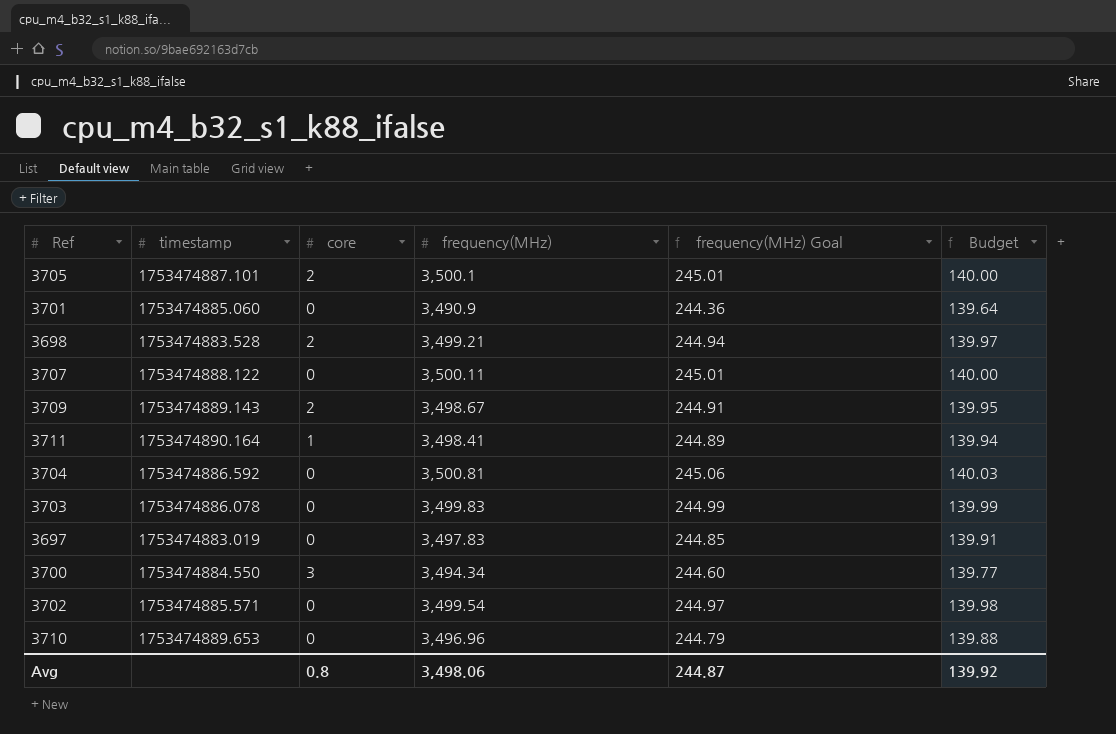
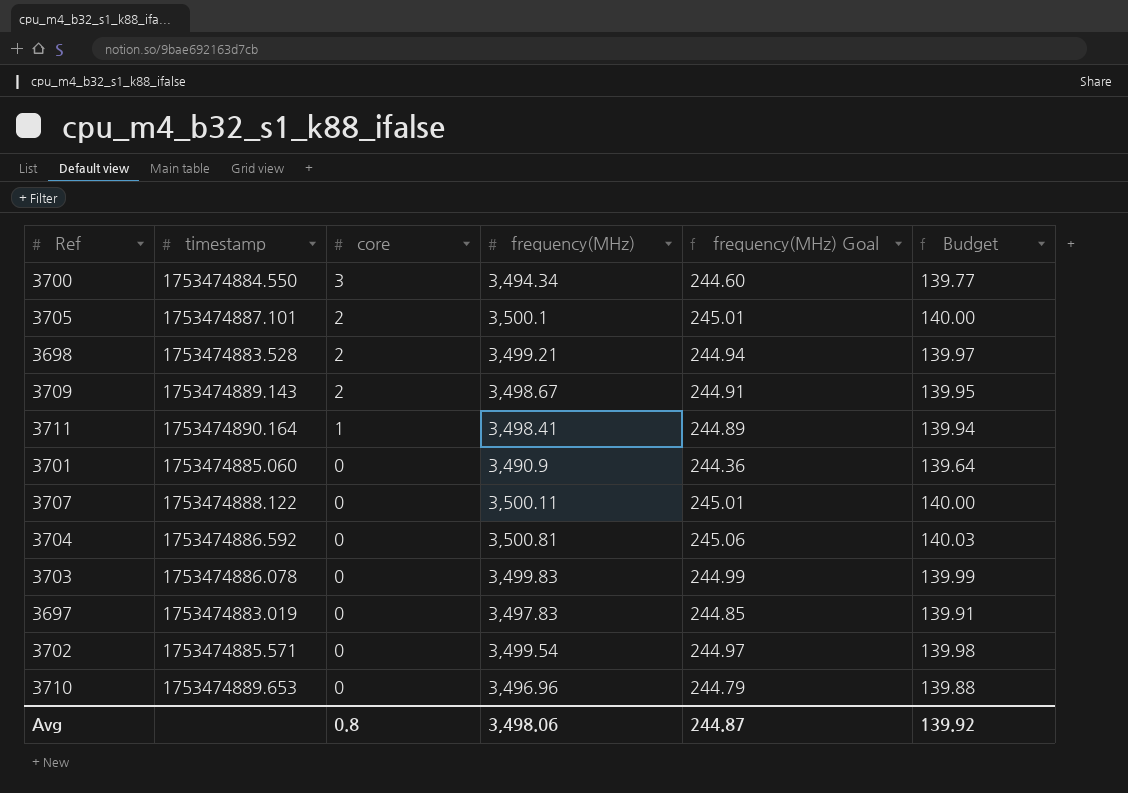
row order: none -> core descending

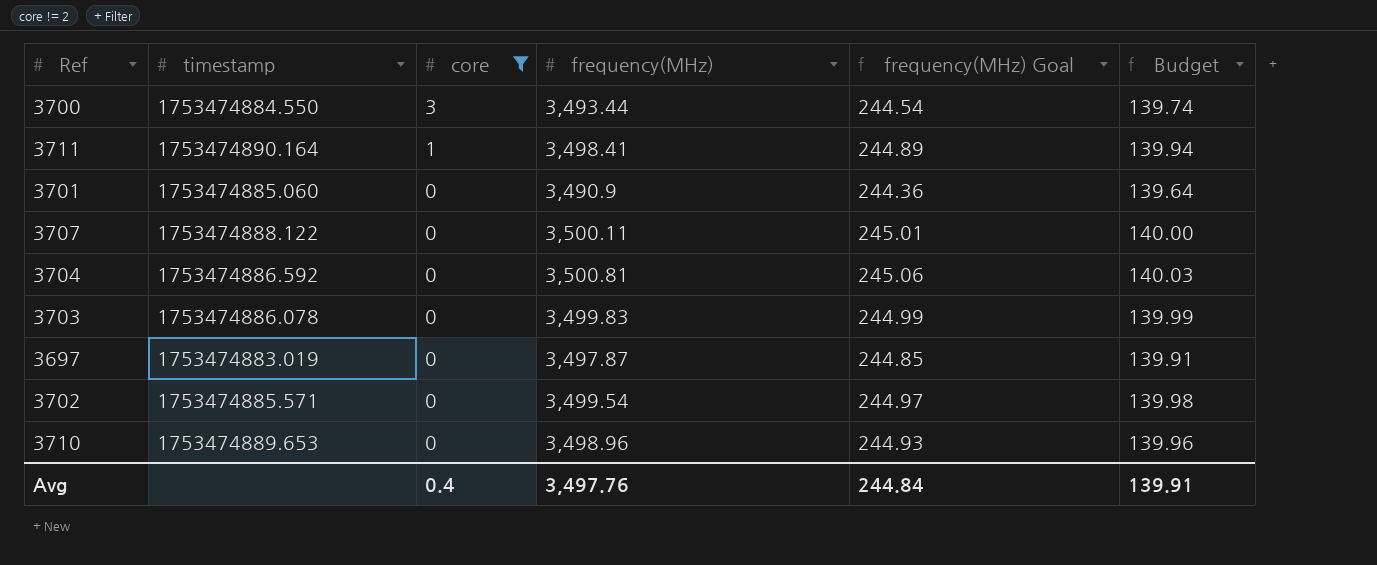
filter: none -> core != 2
3700 | frequency(MHz): 3,494.34 -> 3,493.44
3700 | frequency(MHz) Goal: 244.60 -> 244.54
3700 | Budget: 139.77 -> 139.74
3697 | frequency(MHz): 3,497.83 -> 3,497.87
3710 | frequency(MHz): 3,496.96 -> 3,498.96
3710 | frequency(MHz) Goal: 244.79 -> 244.93
3710 | Budget: 139.88 -> 139.96
Avg | core: 0.8 -> 0.4
Avg | frequency(MHz): 3,498.06 -> 3,497.76
Avg | frequency(MHz) Goal: 244.87 -> 244.84
Avg | Budget: 139.92 -> 139.91

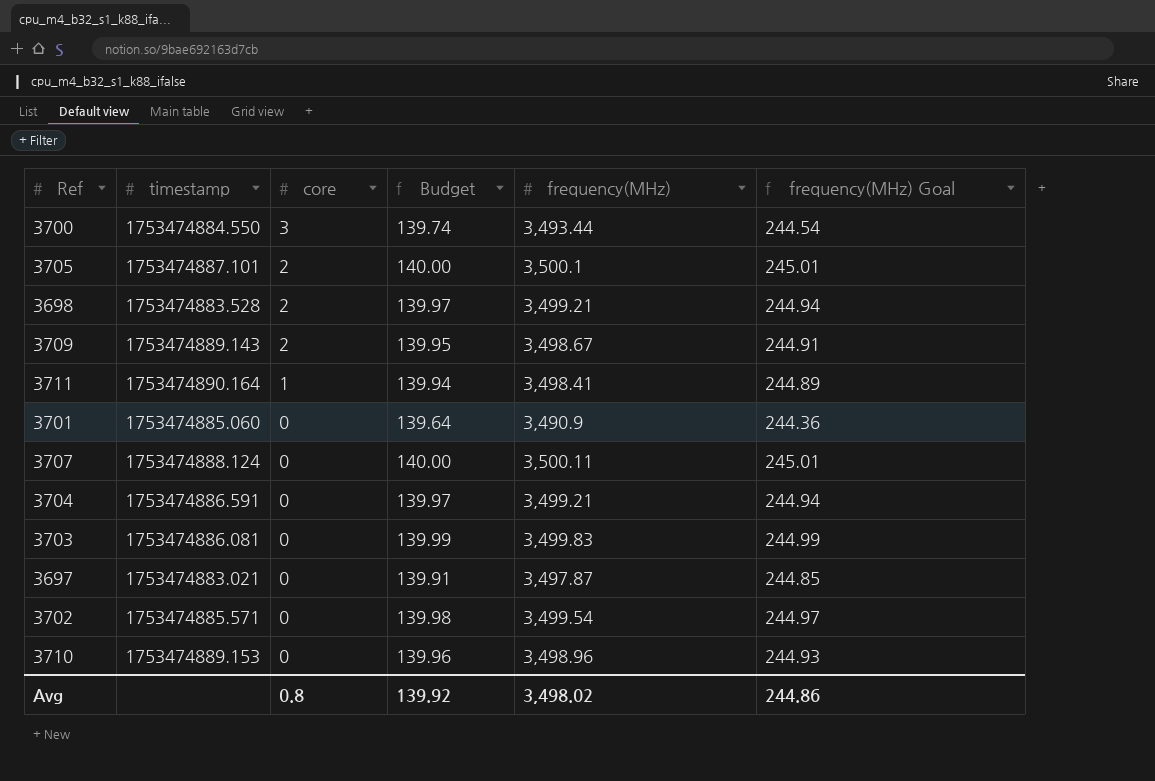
filter: core != 2 -> none
column Budget | position: 6 -> 4
3707 | timestamp: 1753474888.122 -> 1753474888.124
3704 | timestamp: 1753474886.592 -> 1753474886.591
3704 | Budget: 140.03 -> 139.97
3704 | frequency(MHz): 3,500.81 -> 3,499.21
3704 | frequency(MHz) Goal: 245.06 -> 244.94
3703 | timestamp: 1753474886.078 -> 1753474886.081
3697 | timestamp: 1753474883.019 -> 1753474883.021
3710 | timestamp: 1753474889.653 -> 1753474889.153
Avg | core: 0.4 -> 0.8
Avg | Budget: 139.91 -> 139.92
Avg | frequency(MHz): 3,497.76 -> 3,498.02
Avg | frequency(MHz) Goal: 244.84 -> 244.86

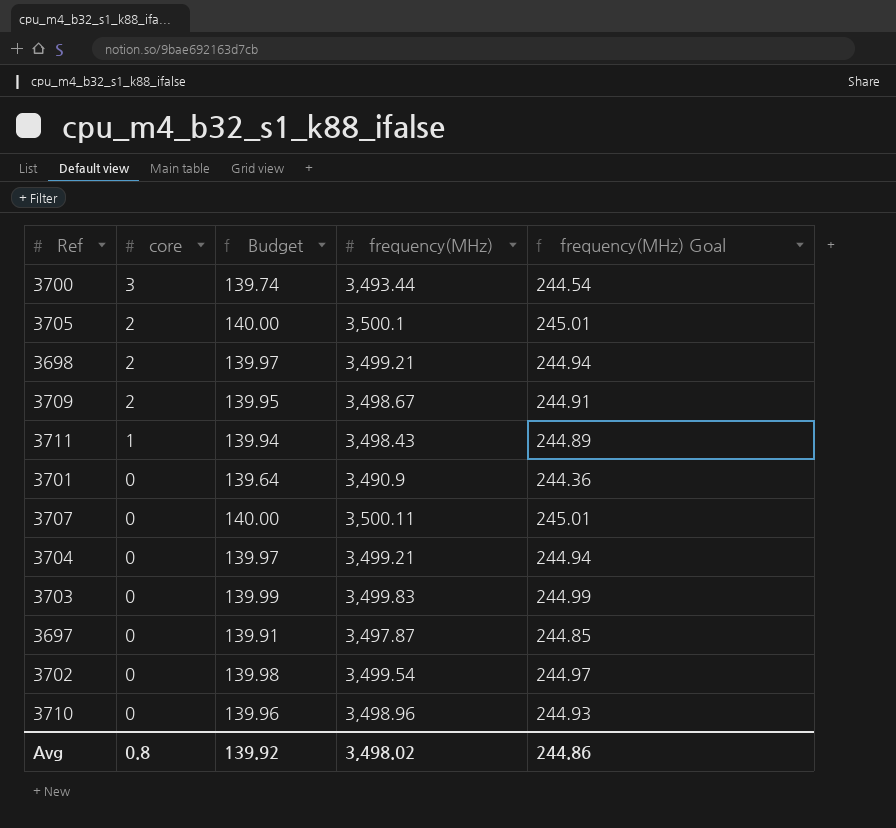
column timestamp | position: 2 -> none
3711 | frequency(MHz): 3,498.41 -> 3,498.43

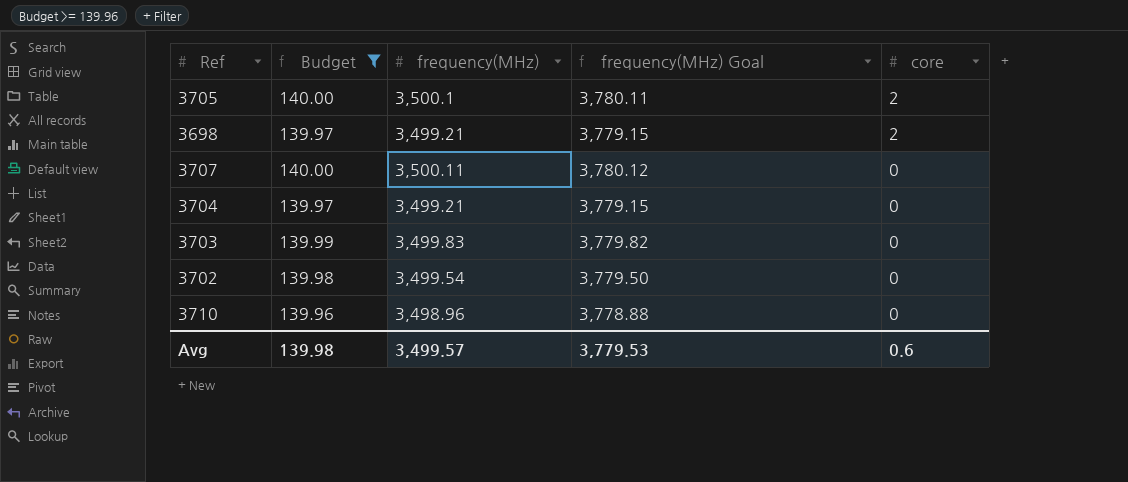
filter: none -> Budget >= 139.96
column frequency(MHz) Goal | formula: [frequency(MHz)] * 0.07 -> [frequency(MHz)] * 1.08
column core | position: 2 -> 5
Avg | Budget: 139.92 -> 139.98
Avg | frequency(MHz): 3,498.02 -> 3,499.57
Avg | frequency(MHz) Goal: 244.86 -> 3,779.53
Avg | core: 0.8 -> 0.6

